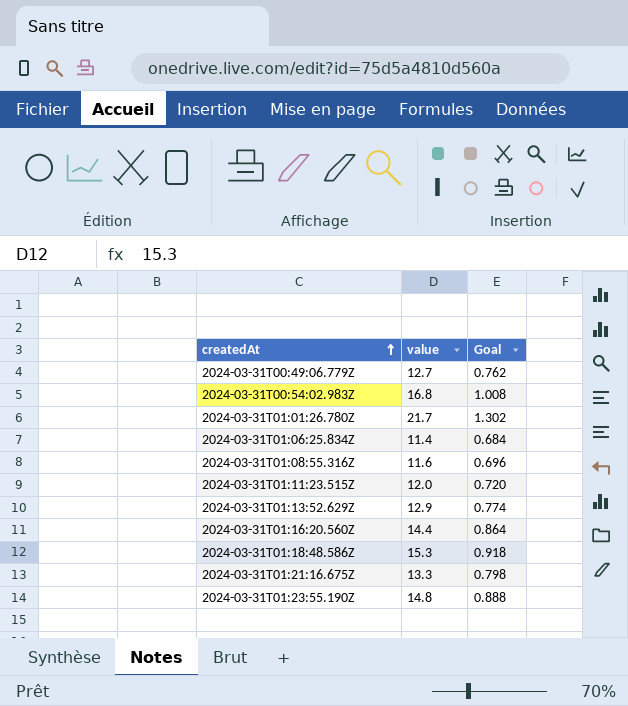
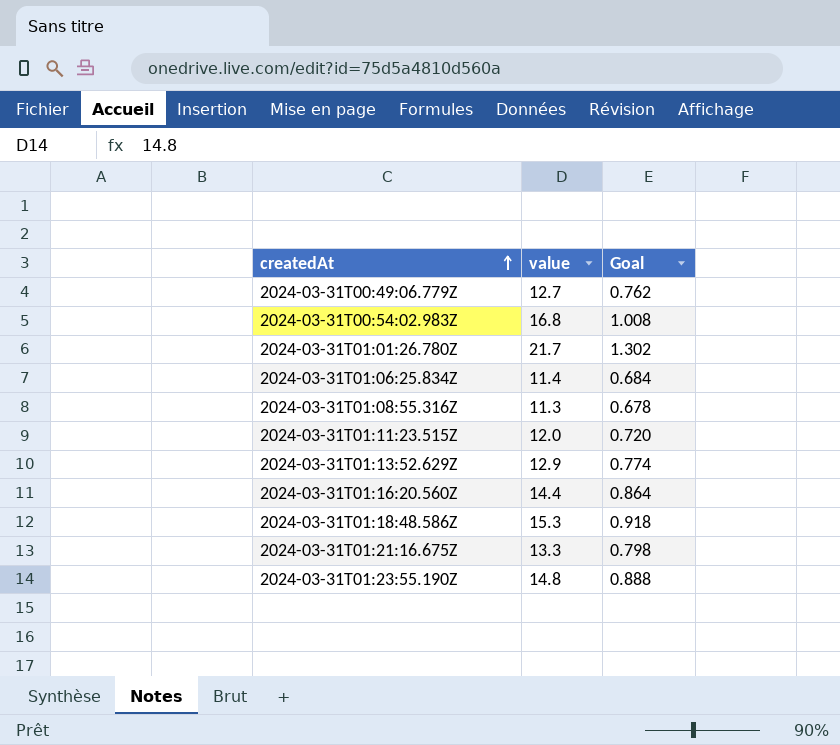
2024-03-31T01:08:55.316Z | value: 11.6 -> 11.3
2024-03-31T01:08:55.316Z | Goal: 0.696 -> 0.678

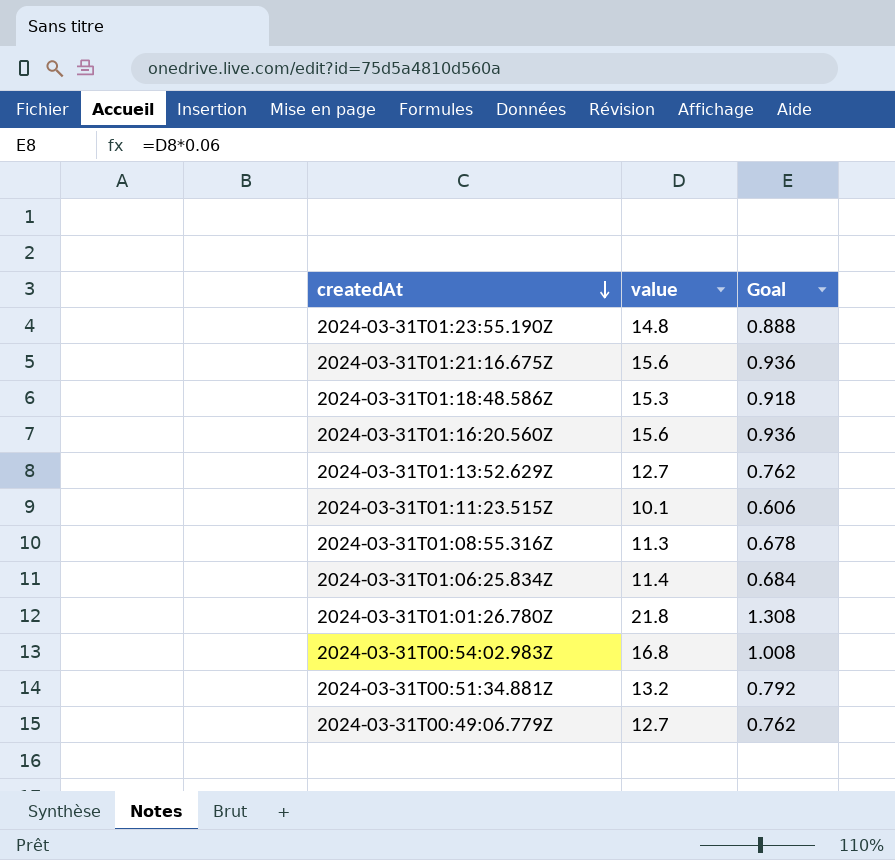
row order: createdAt ascending -> createdAt descending
2024-03-31T01:21:16.675Z | value: 13.3 -> 15.6
2024-03-31T01:21:16.675Z | Goal: 0.798 -> 0.936
2024-03-31T01:16:20.560Z | value: 14.4 -> 15.6
2024-03-31T01:16:20.560Z | Goal: 0.864 -> 0.936
2024-03-31T01:13:52.629Z | value: 12.9 -> 12.7
2024-03-31T01:13:52.629Z | Goal: 0.774 -> 0.762
2024-03-31T01:11:23.515Z | value: 12.0 -> 10.1
2024-03-31T01:11:23.515Z | Goal: 0.720 -> 0.606
2024-03-31T01:01:26.780Z | value: 21.7 -> 21.8
2024-03-31T01:01:26.780Z | Goal: 1.302 -> 1.308
row 2024-03-31T00:51:34.881Z: none -> 13.2 | 0.792

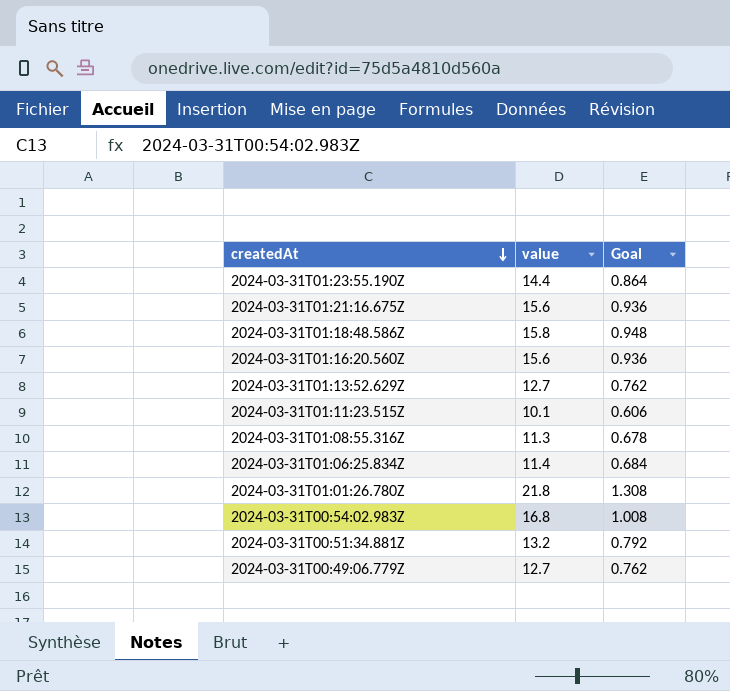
2024-03-31T01:23:55.190Z | value: 14.8 -> 14.4
2024-03-31T01:23:55.190Z | Goal: 0.888 -> 0.864
2024-03-31T01:18:48.586Z | value: 15.3 -> 15.8
2024-03-31T01:18:48.586Z | Goal: 0.918 -> 0.948

